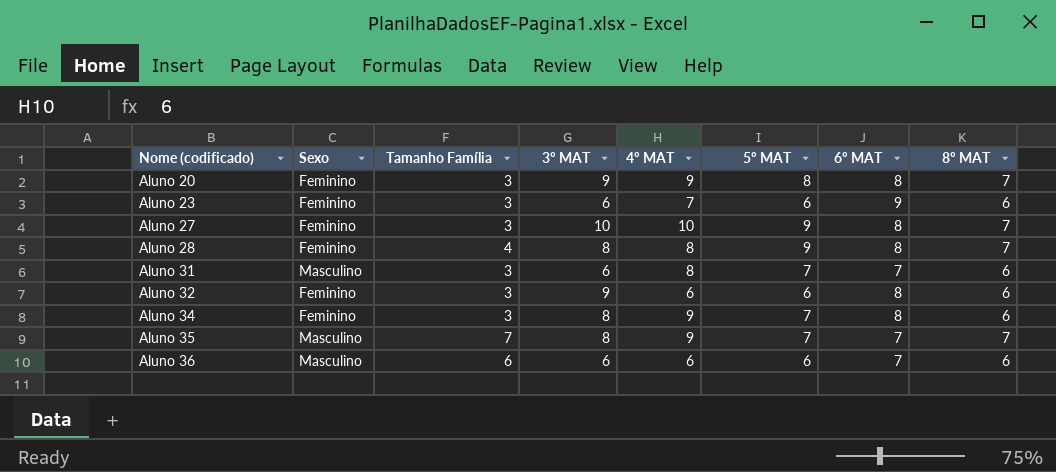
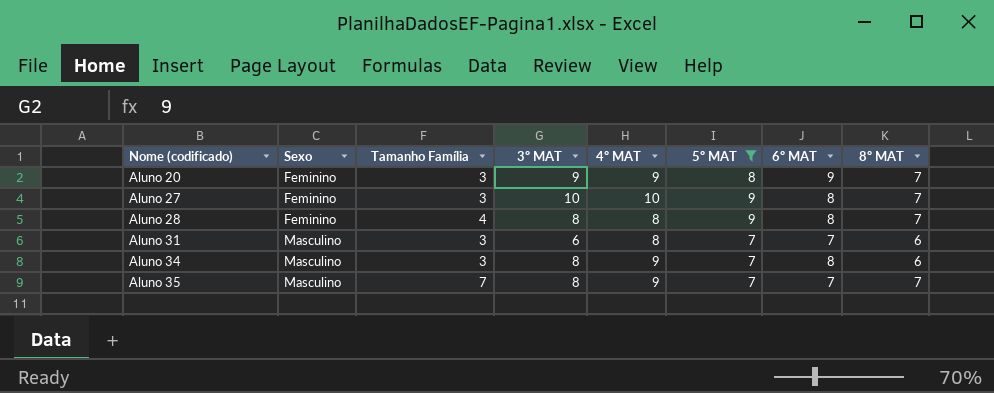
filter: none -> 5º MAT != 6
Aluno 20 | 6º MAT: 8 -> 9
Aluno 34 | Sexo: Feminino -> Masculino

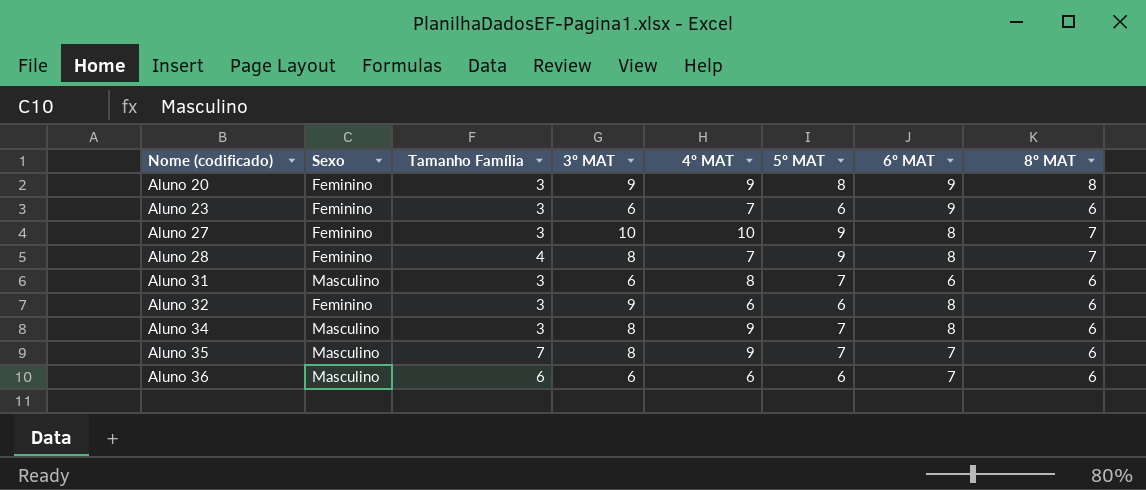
filter: 5º MAT != 6 -> none
Aluno 20 | 8º MAT: 7 -> 8
Aluno 28 | 4º MAT: 8 -> 7
Aluno 31 | 6º MAT: 7 -> 6
Aluno 35 | 8º MAT: 7 -> 6

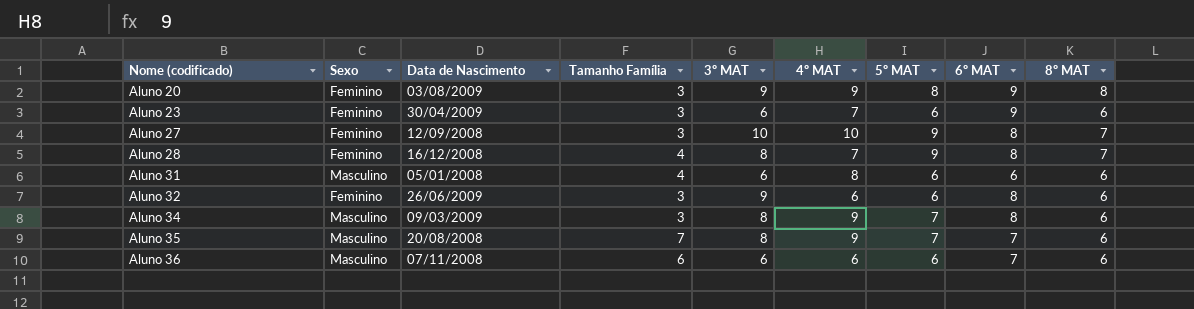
column Data de Nascimento | position: none -> 3
Aluno 31 | Tamanho Família: 3 -> 4
Aluno 31 | 5º MAT: 7 -> 6

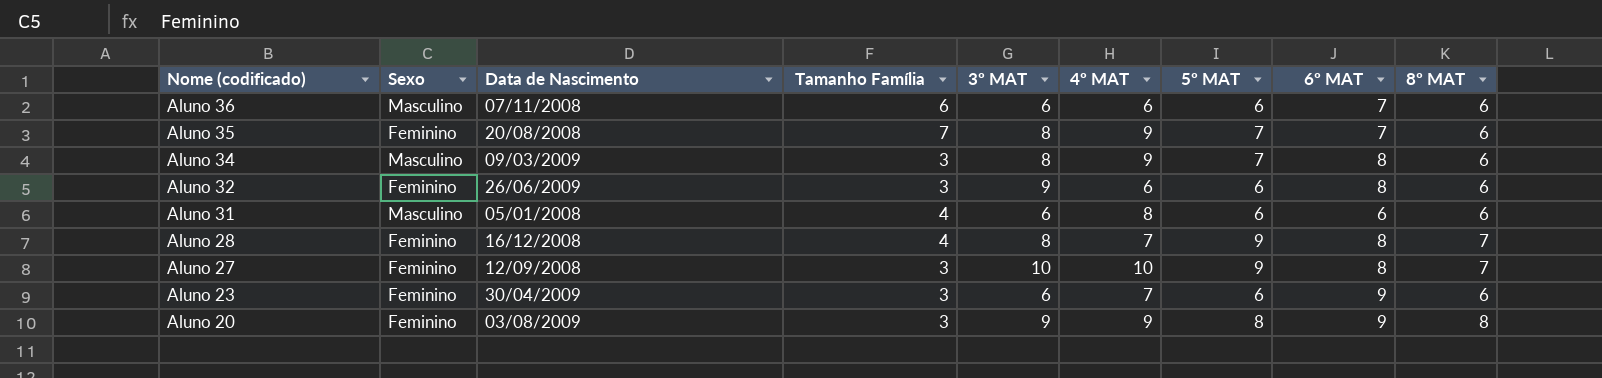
row order: Nome (codificado) ascending -> Nome (codificado) descending
Aluno 35 | Sexo: Masculino -> Feminino

